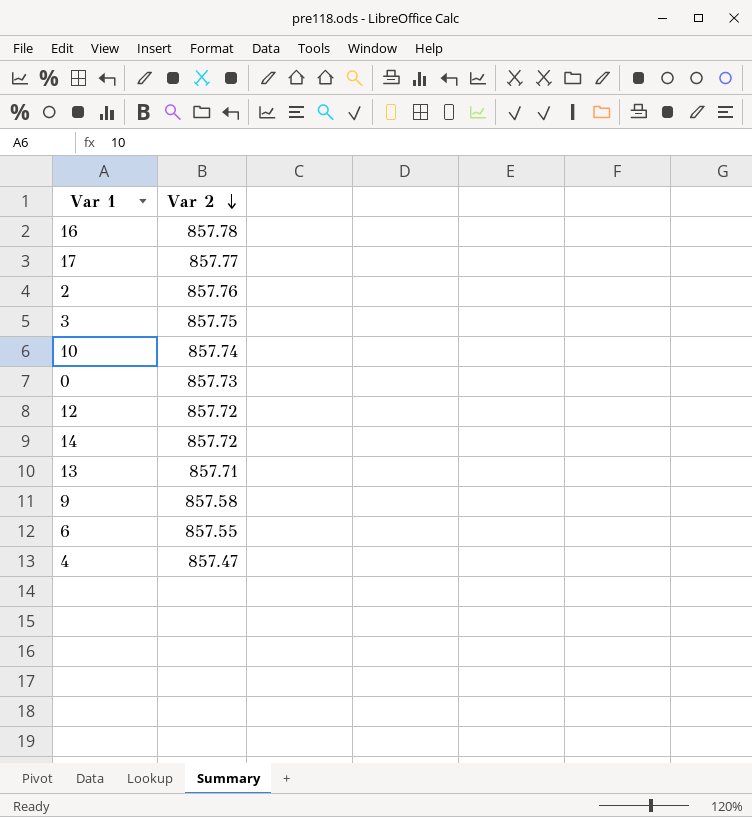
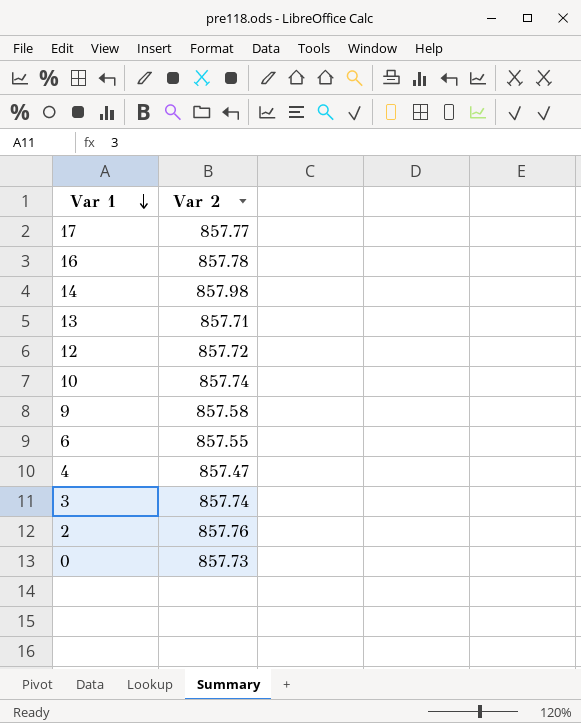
row order: Var 2 descending -> Var 1 descending
14 | Var 2: 857.72 -> 857.98
3 | Var 2: 857.75 -> 857.74

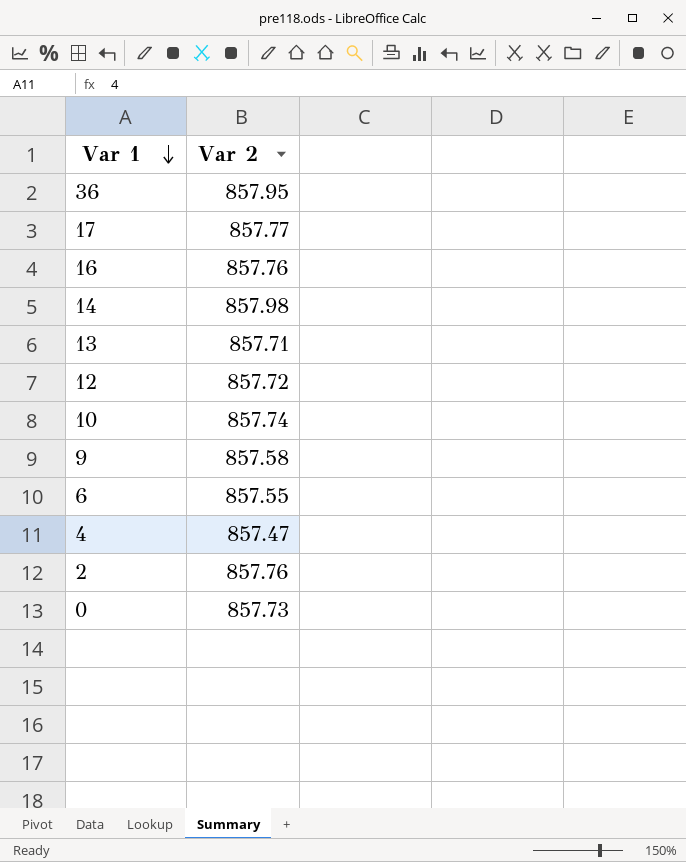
row 3: 857.74 -> none
row 36: none -> 857.95
16 | Var 2: 857.78 -> 857.76

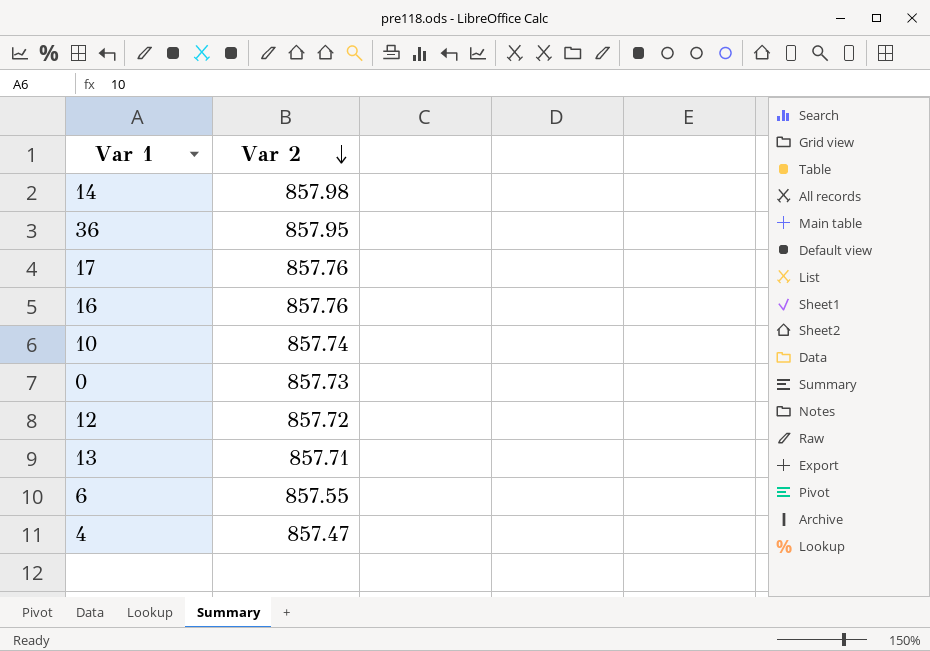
row order: Var 1 descending -> Var 2 descending
row 9: 857.58 -> none
row 2: 857.76 -> none
17 | Var 2: 857.77 -> 857.76

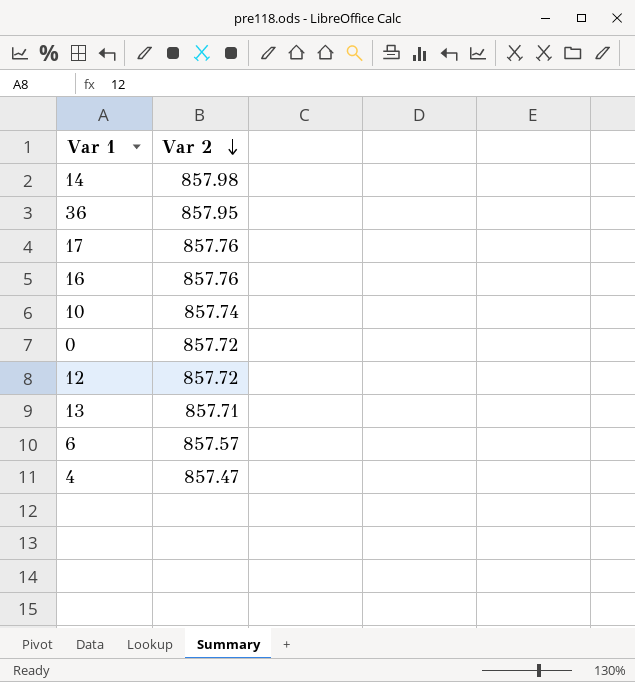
0 | Var 2: 857.73 -> 857.72
6 | Var 2: 857.55 -> 857.57

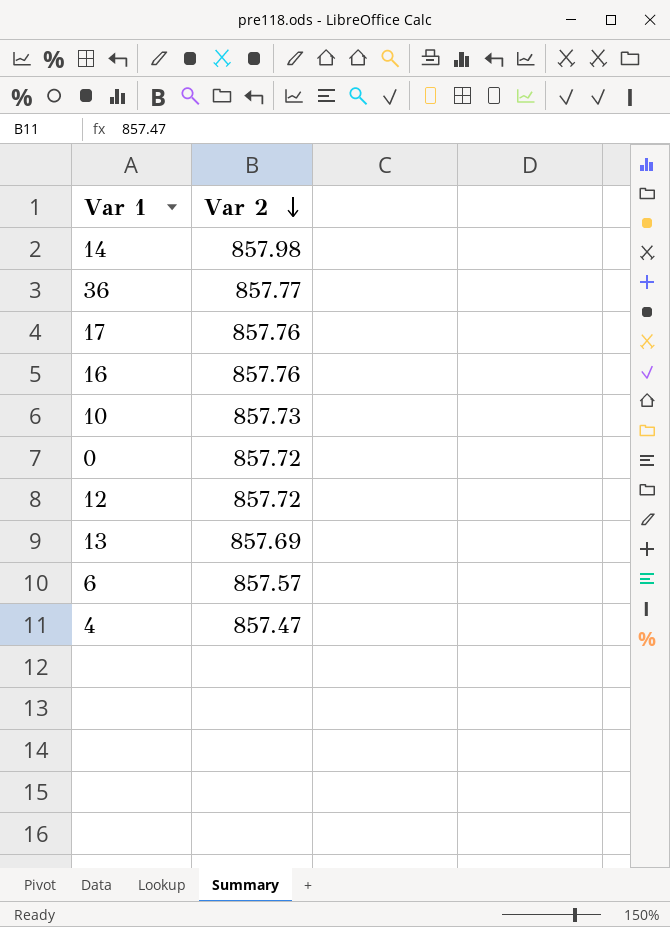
36 | Var 2: 857.95 -> 857.77
10 | Var 2: 857.74 -> 857.73
13 | Var 2: 857.71 -> 857.69

